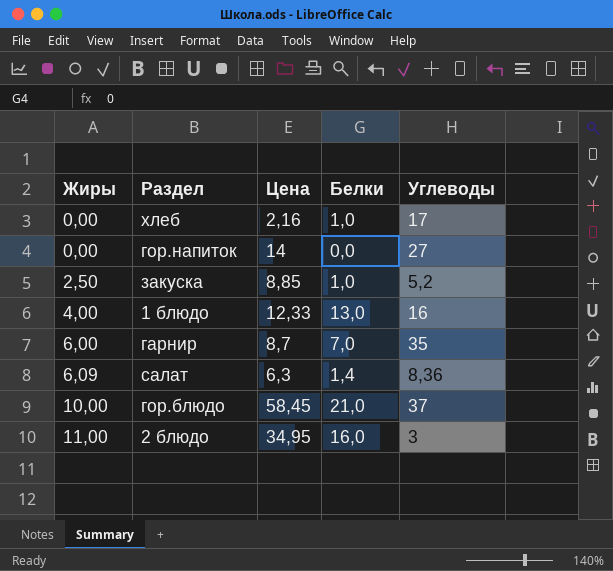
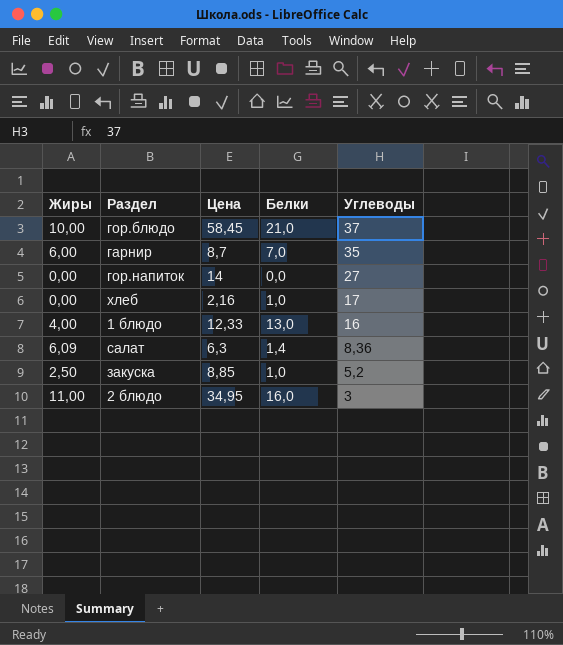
row order: Жиры ascending -> Углеводы descending

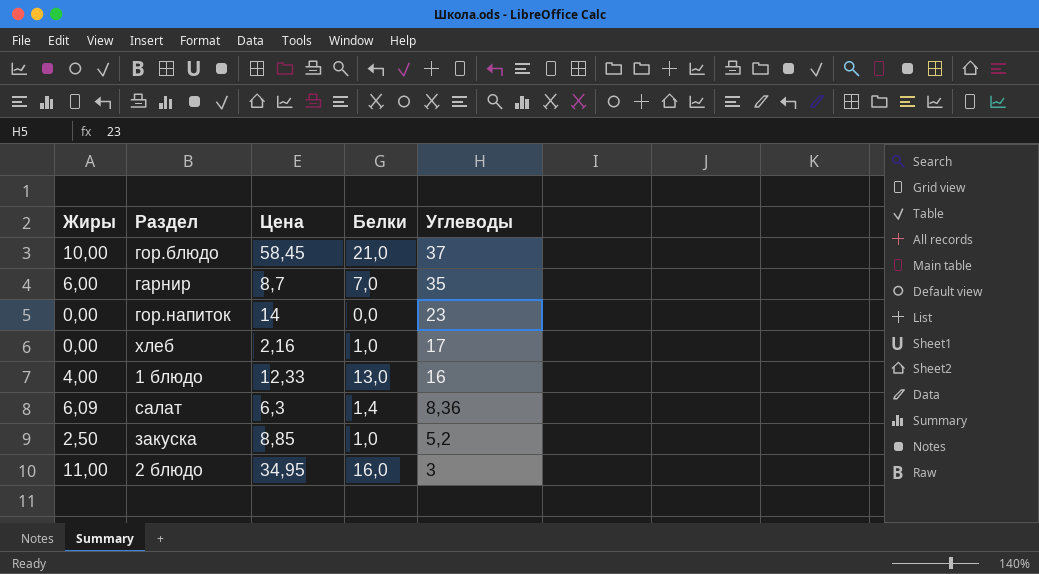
гор.напиток | Углеводы: 27 -> 23

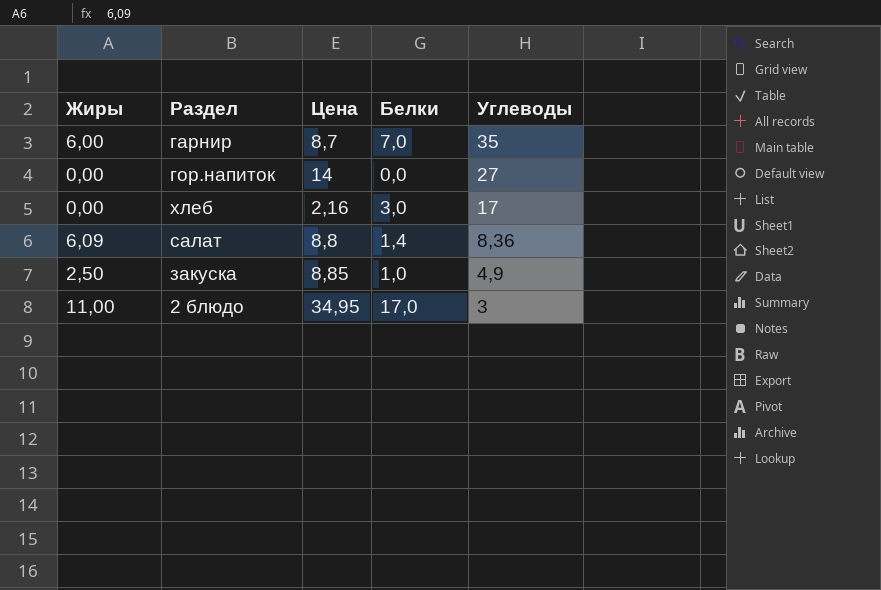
row гор.блюдо: 10,00 | 58,45 | 21,0 | 37 -> none
row 1 блюдо: 4,00 | 12,33 | 13,0 | 16 -> none
гор.напиток | Углеводы: 23 -> 27
хлеб | Белки: 1,0 -> 3,0
салат | Цена: 6,3 -> 8,8
закуска | Углеводы: 5,2 -> 4,9
2 блюдо | Белки: 16,0 -> 17,0

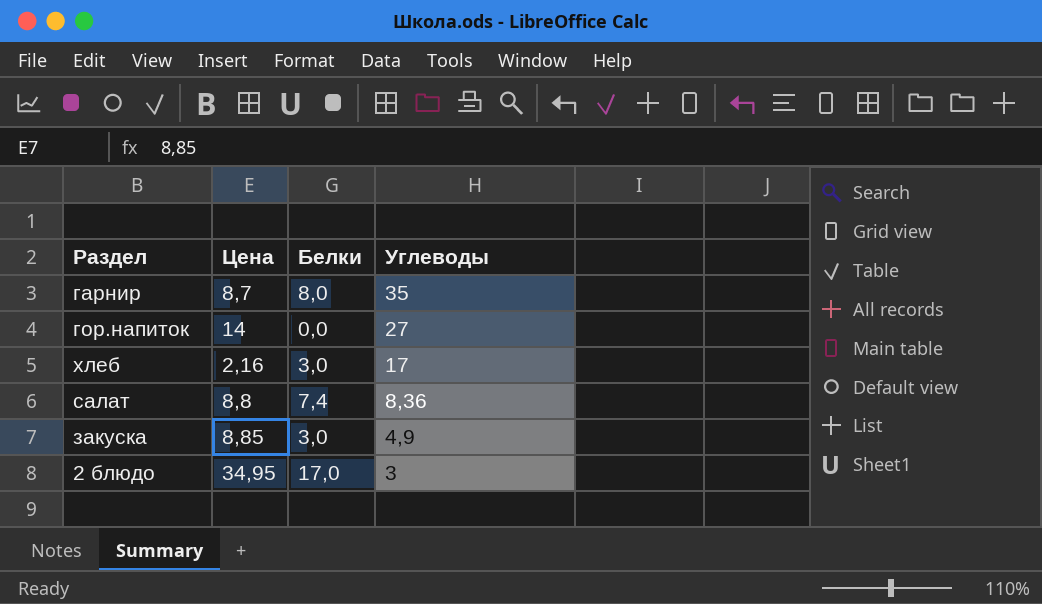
column Жиры | position: 1 -> none
гарнир | Белки: 7,0 -> 8,0
салат | Белки: 1,4 -> 7,4
закуска | Белки: 1,0 -> 3,0

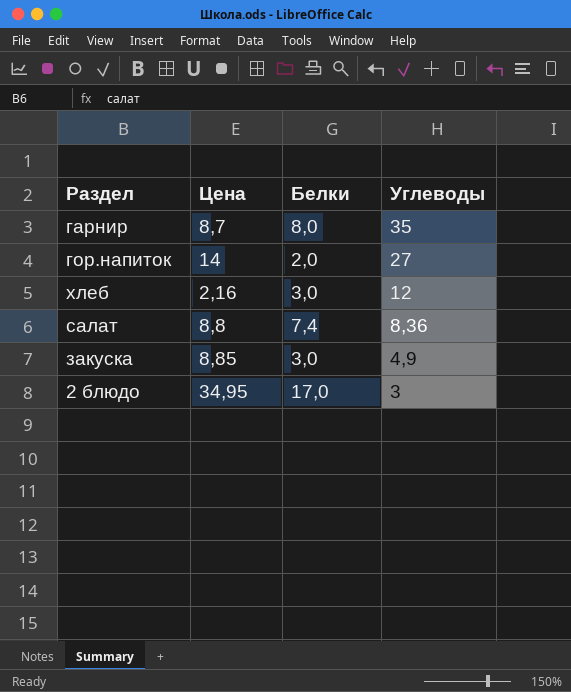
гор.напиток | Белки: 0,0 -> 2,0
хлеб | Углеводы: 17 -> 12

